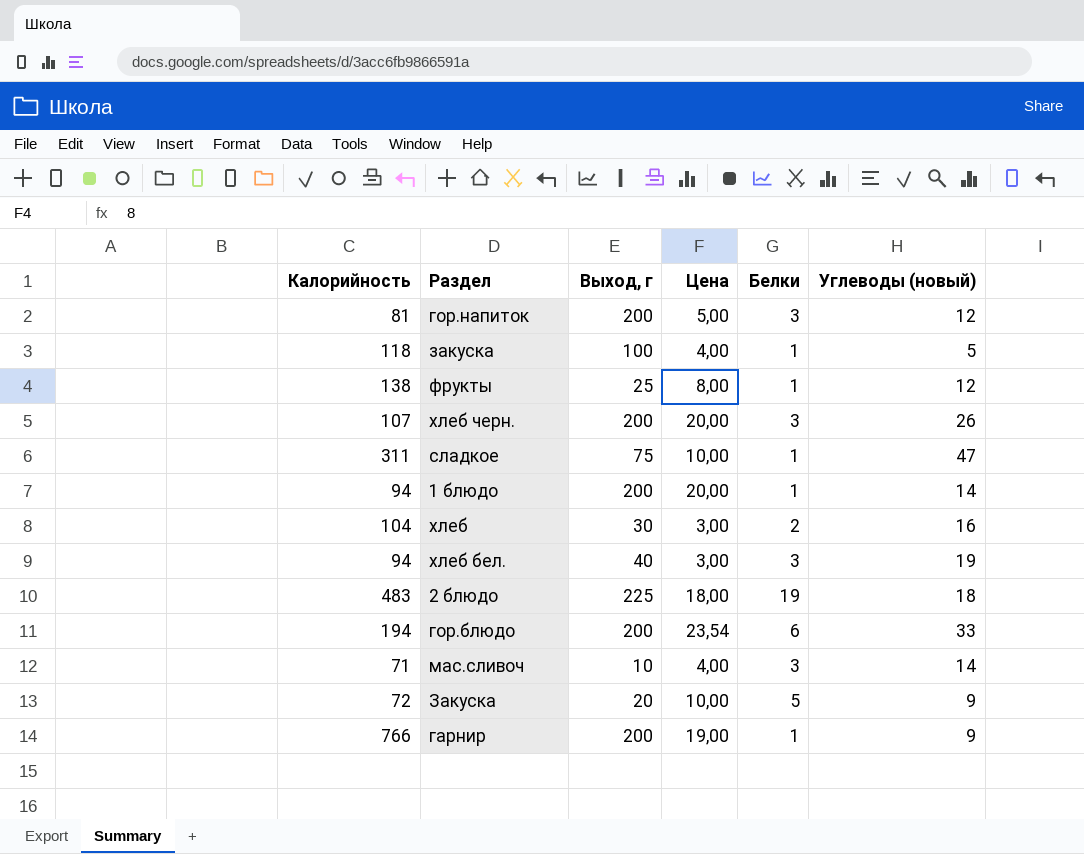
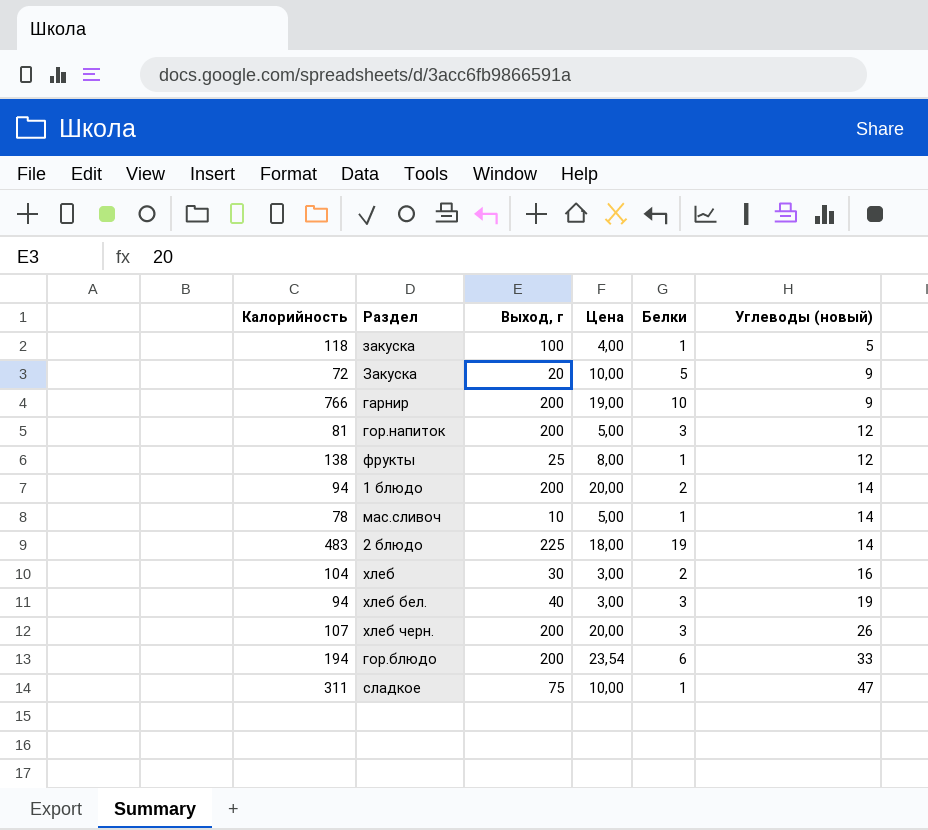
row order: none -> Углеводы (новый) ascending
гарнир | Белки: 1 -> 10
1 блюдо | Белки: 1 -> 2
мас.сливоч | Калорийность: 71 -> 78
мас.сливоч | Цена: 4,00 -> 5,00
мас.сливоч | Белки: 3 -> 1
2 блюдо | Углеводы (новый): 18 -> 14

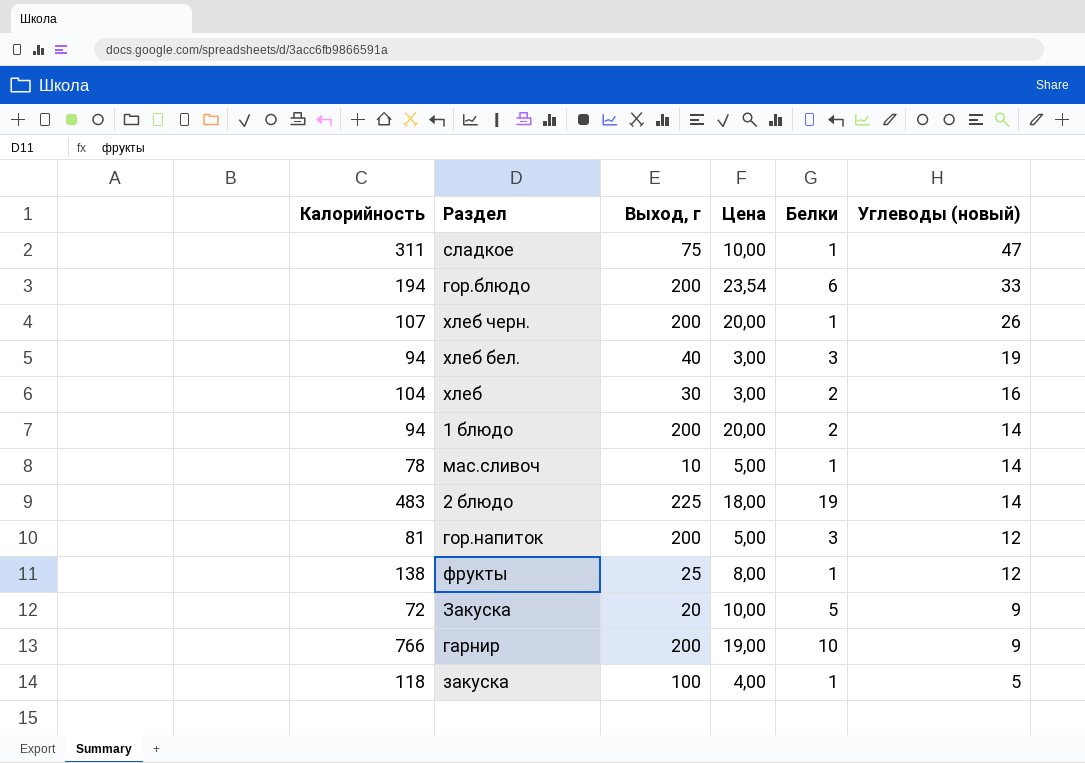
row order: Углеводы (новый) ascending -> Углеводы (новый) descending
хлеб черн. | Белки: 3 -> 1

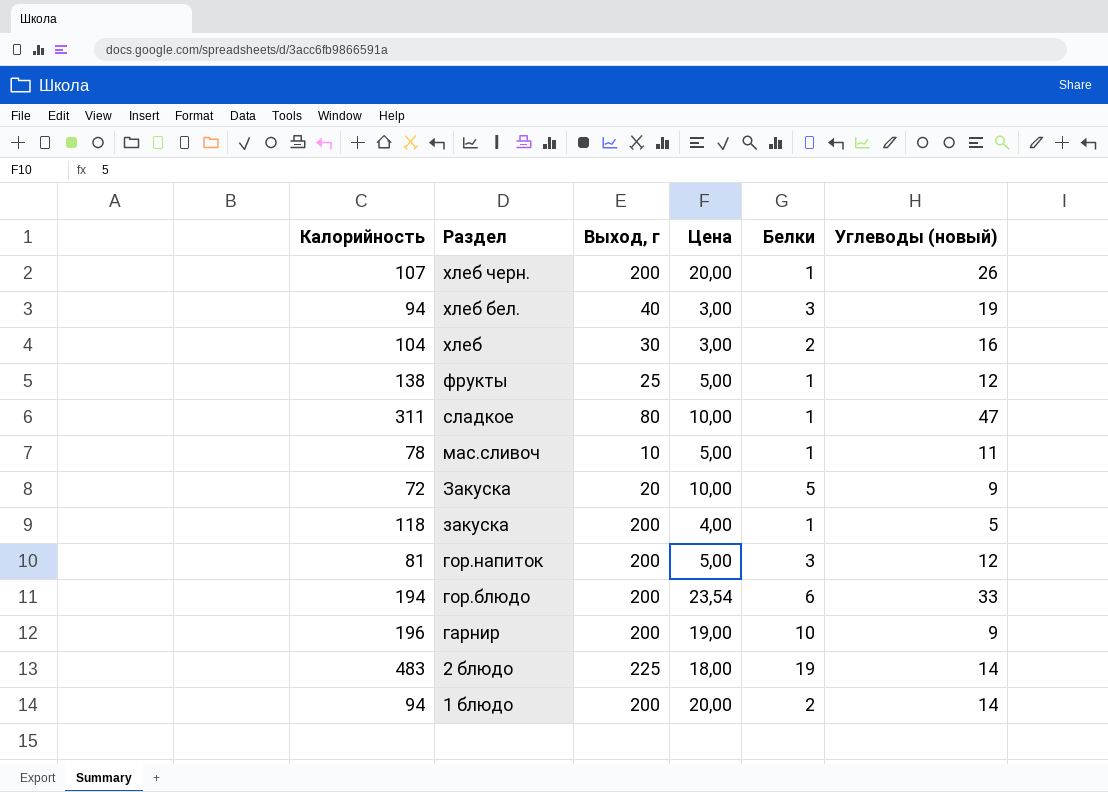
row order: Углеводы (новый) descending -> Раздел descending
фрукты | Цена: 8,00 -> 5,00
сладкое | Выход, г: 75 -> 80
мас.сливоч | Углеводы (новый): 14 -> 11
закуска | Выход, г: 100 -> 200
гарнир | Калорийность: 766 -> 196

